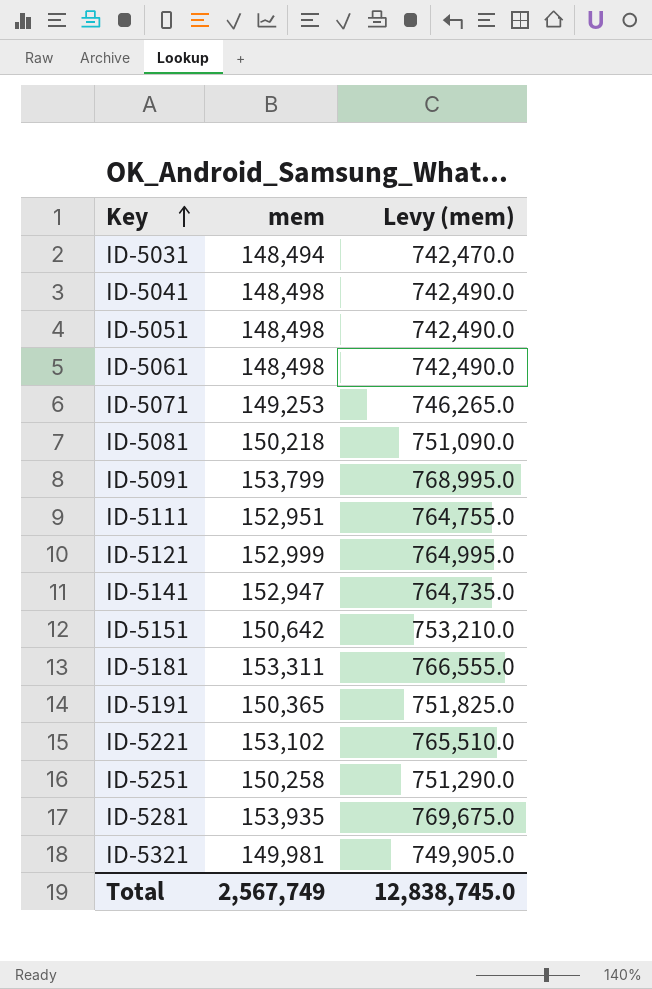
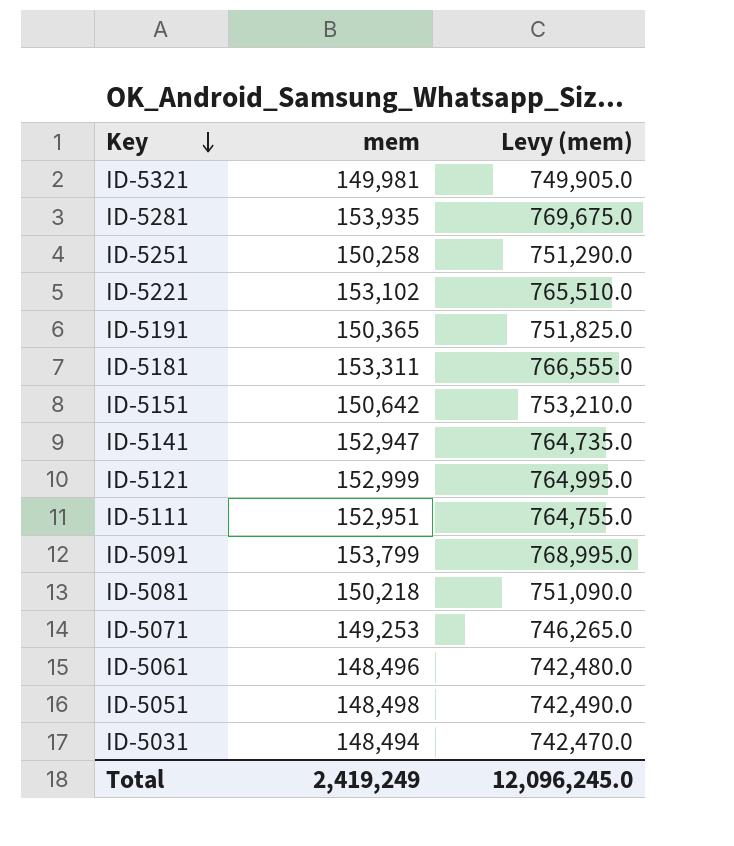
row order: Key ascending -> Key descending
row ID-5041: 148,498 | 742,490.0 -> none
ID-5061 | mem: 148,498 -> 148,496
ID-5061 | Levy (mem): 742,490.0 -> 742,480.0
Total | mem: 2,567,749 -> 2,419,249
Total | Levy (mem): 12,838,745.0 -> 12,096,245.0

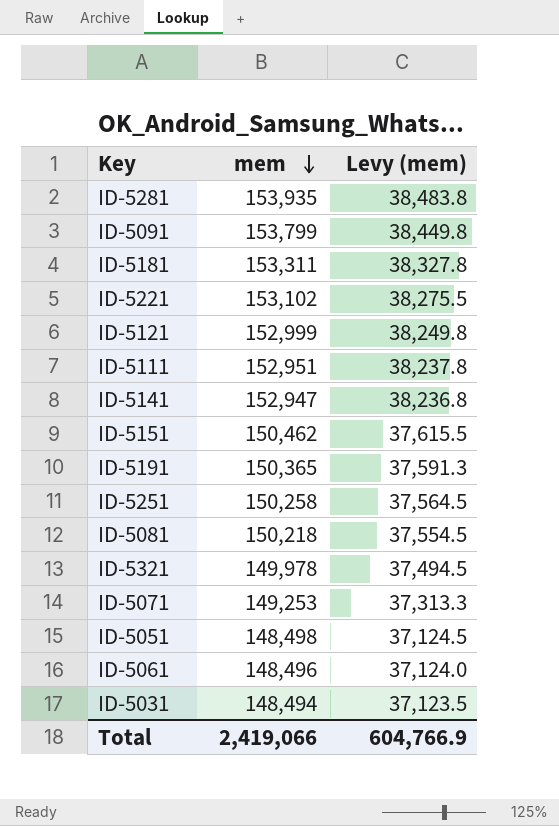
row order: Key descending -> mem descending
column Levy (mem) | formula: [mem] * 5 -> [mem] * 0.25
ID-5151 | mem: 150,642 -> 150,462
ID-5321 | mem: 149,981 -> 149,978
Total | mem: 2,419,249 -> 2,419,066
Total | Levy (mem): 12,096,245.0 -> 604,766.9

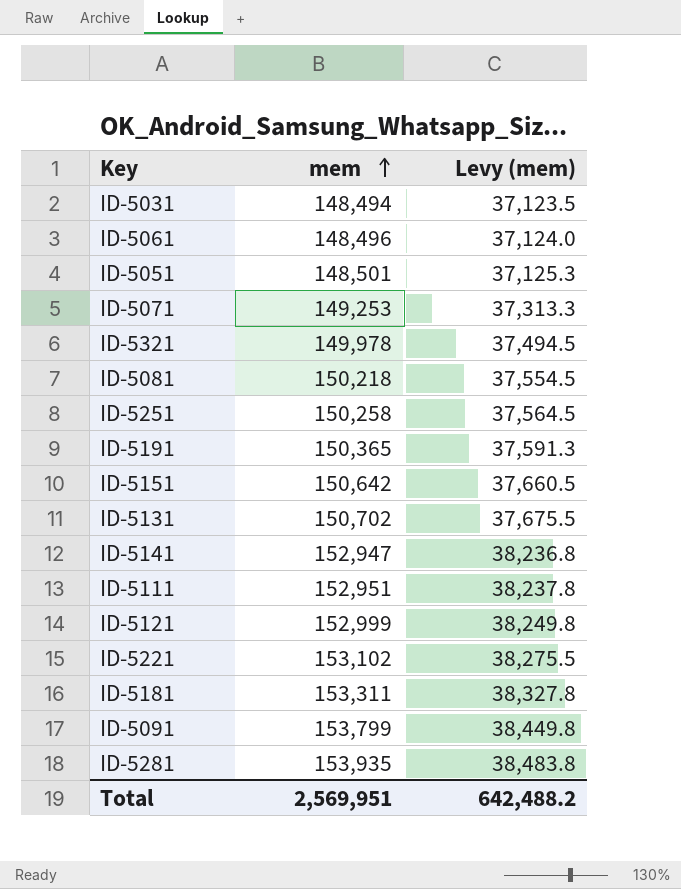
row order: mem descending -> mem ascending
ID-5051 | mem: 148,498 -> 148,501
ID-5051 | Levy (mem): 37,124.5 -> 37,125.3
ID-5151 | mem: 150,462 -> 150,642
ID-5151 | Levy (mem): 37,615.5 -> 37,660.5
row ID-5131: none -> 150,702 | 37,675.5
Total | mem: 2,419,066 -> 2,569,951
Total | Levy (mem): 604,766.9 -> 642,488.2

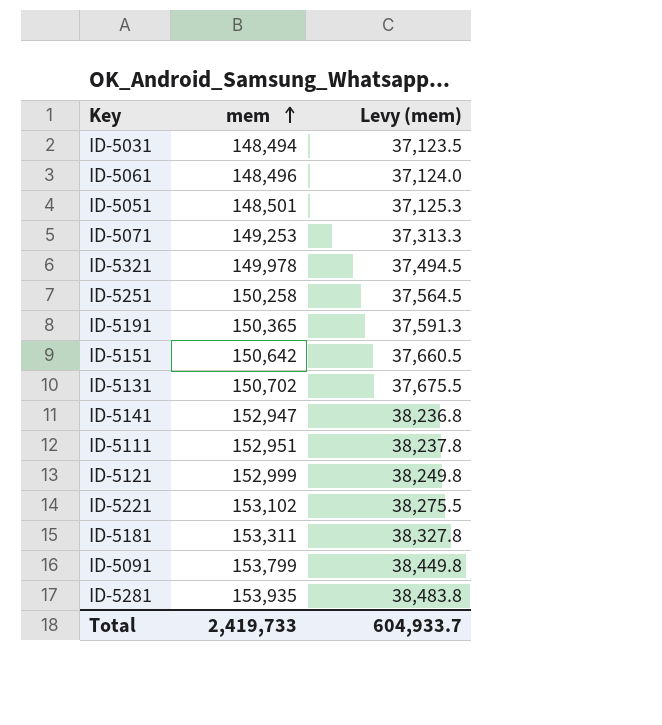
row ID-5081: 150,218 | 37,554.5 -> none
Total | mem: 2,569,951 -> 2,419,733
Total | Levy (mem): 642,488.2 -> 604,933.7

